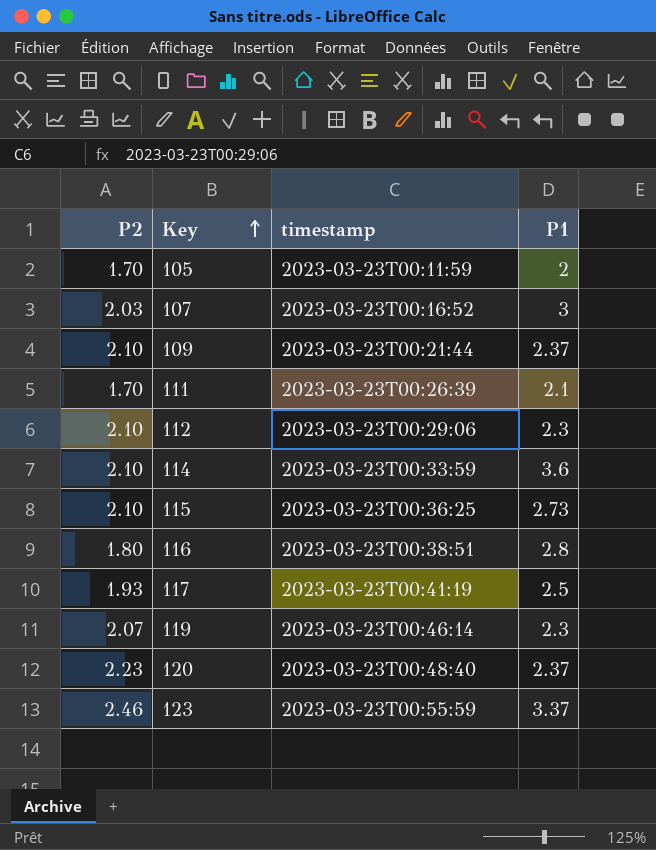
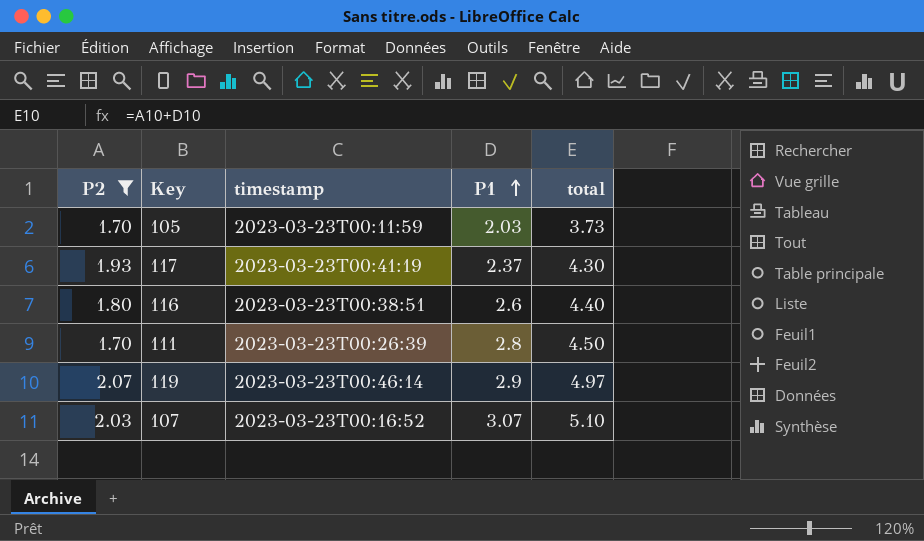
filter: none -> P2 <= 2.07
row order: Key ascending -> P1 ascending
column total | formula: none -> [P2] + [P1]
105 | P1: 2 -> 2.03
117 | P1: 2.5 -> 2.37
116 | P1: 2.8 -> 2.6
111 | P1: 2.1 -> 2.8
119 | P1: 2.3 -> 2.9
107 | P1: 3 -> 3.07

